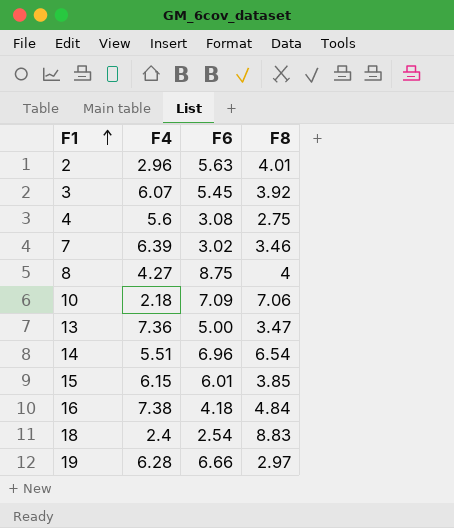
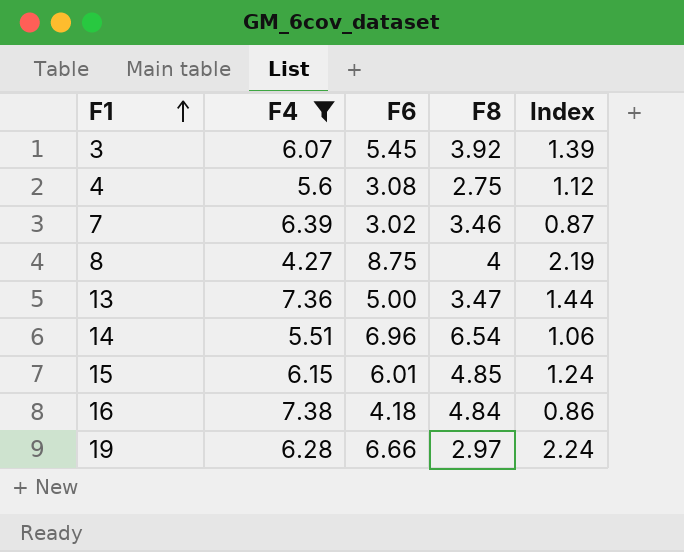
filter: none -> F4 >= 4.27
column Index | formula: none -> [F6] / [F8]
15 | F8: 3.85 -> 4.85

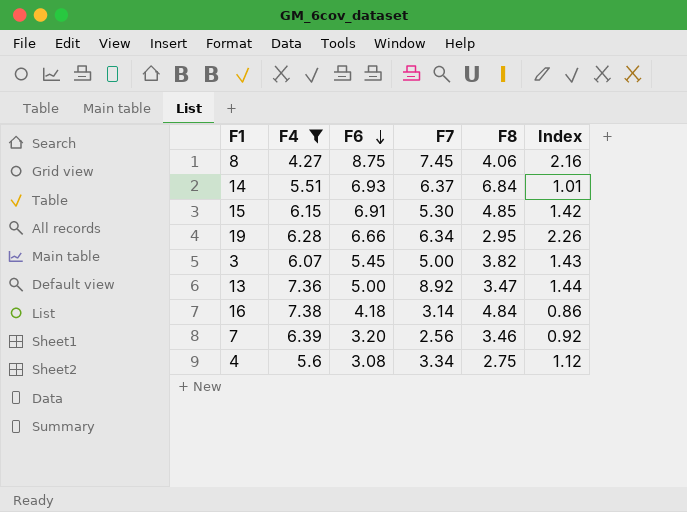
row order: F1 ascending -> F6 descending
column F7 | position: none -> 4
8 | F8: 4 -> 4.06
8 | Index: 2.19 -> 2.16
14 | F6: 6.96 -> 6.93
14 | F8: 6.54 -> 6.84
14 | Index: 1.06 -> 1.01
15 | F6: 6.01 -> 6.91
15 | Index: 1.24 -> 1.42
19 | F8: 2.97 -> 2.95
19 | Index: 2.24 -> 2.26
3 | F8: 3.92 -> 3.82
3 | Index: 1.39 -> 1.43
7 | F6: 3.02 -> 3.20
7 | Index: 0.87 -> 0.92

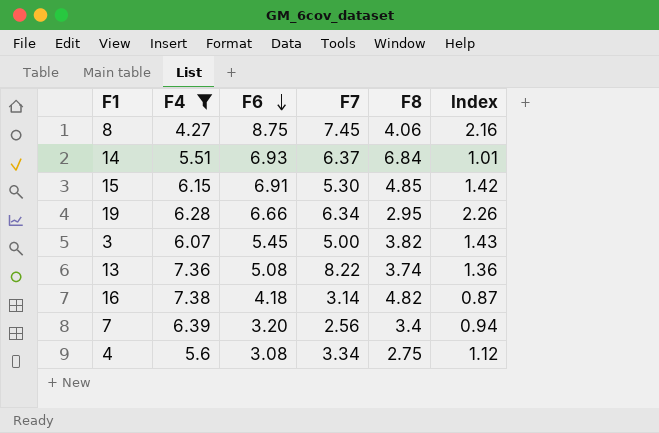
13 | F6: 5.00 -> 5.08
13 | F7: 8.92 -> 8.22
13 | F8: 3.47 -> 3.74
13 | Index: 1.44 -> 1.36
16 | F8: 4.84 -> 4.82
16 | Index: 0.86 -> 0.87
7 | F8: 3.46 -> 3.4
7 | Index: 0.92 -> 0.94

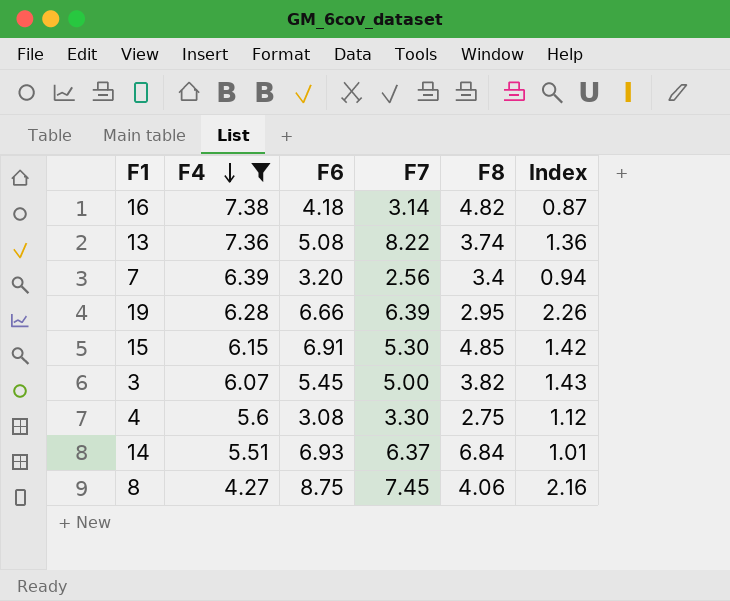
row order: F6 descending -> F4 descending
19 | F7: 6.34 -> 6.39
4 | F7: 3.34 -> 3.30

